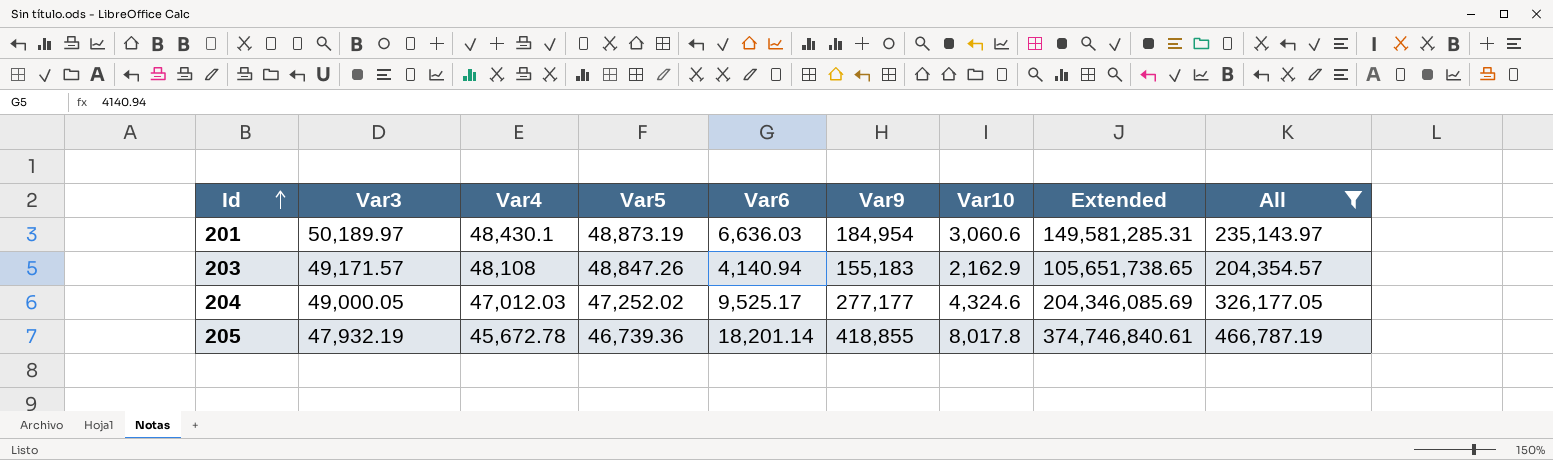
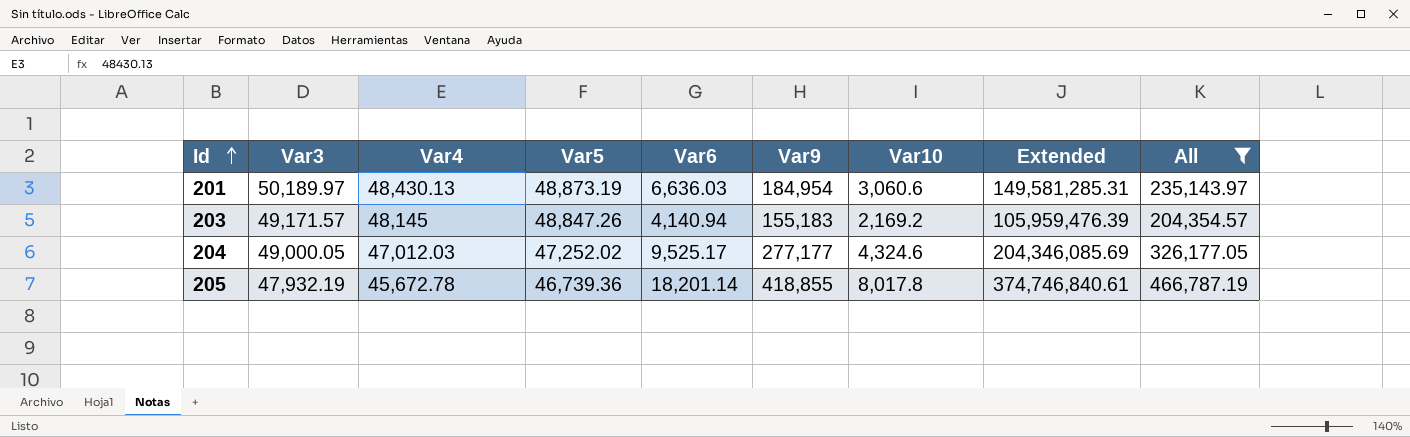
201 | Var4: 48,430.1 -> 48,430.13
203 | Var4: 48,108 -> 48,145
203 | Var10: 2,162.9 -> 2,169.2
203 | Extended: 105,651,738.65 -> 105,959,476.39

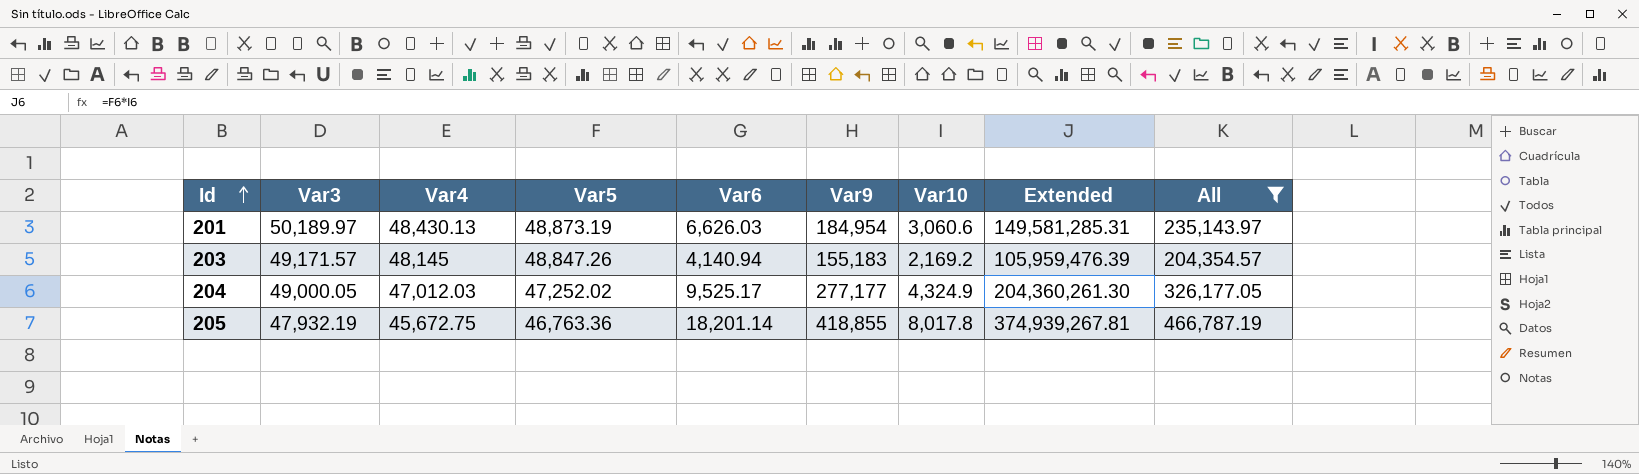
201 | Var6: 6,636.03 -> 6,626.03
204 | Var10: 4,324.6 -> 4,324.9
204 | Extended: 204,346,085.69 -> 204,360,261.30
205 | Var4: 45,672.78 -> 45,672.75
205 | Var5: 46,739.36 -> 46,763.36
205 | Extended: 374,746,840.61 -> 374,939,267.81

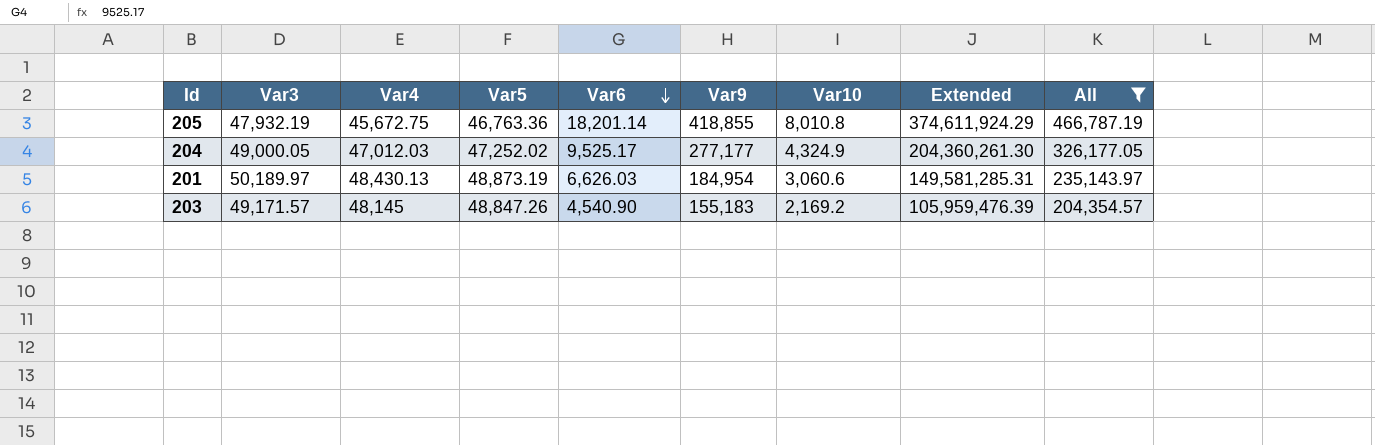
row order: Id ascending -> Var6 descending
205 | Var10: 8,017.8 -> 8,010.8
205 | Extended: 374,939,267.81 -> 374,611,924.29
203 | Var6: 4,140.94 -> 4,540.90

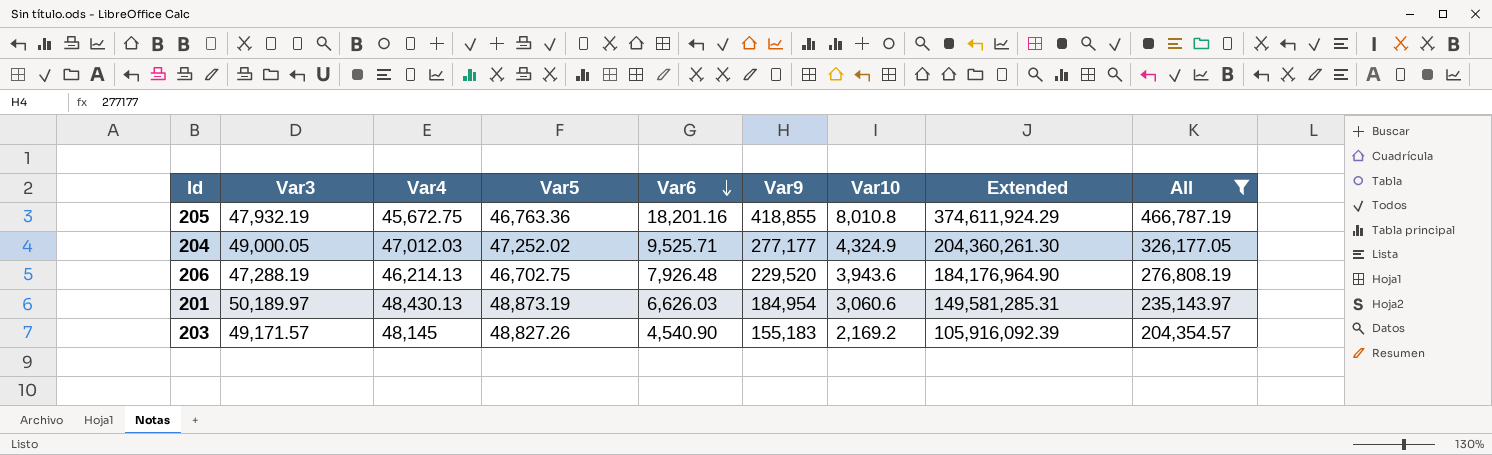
205 | Var6: 18,201.14 -> 18,201.16
204 | Var6: 9,525.17 -> 9,525.71
row 206: none -> 47,288.19 | 46,214.13 | 46,702.75 | 7,926.48 | 229,520 | 3,943.6 | 184,176,964.90 | 276,808.19
203 | Var5: 48,847.26 -> 48,827.26
203 | Extended: 105,959,476.39 -> 105,916,092.39

